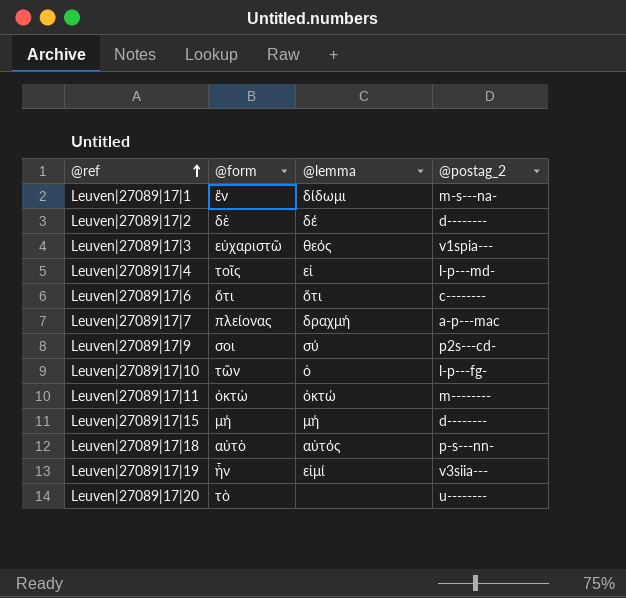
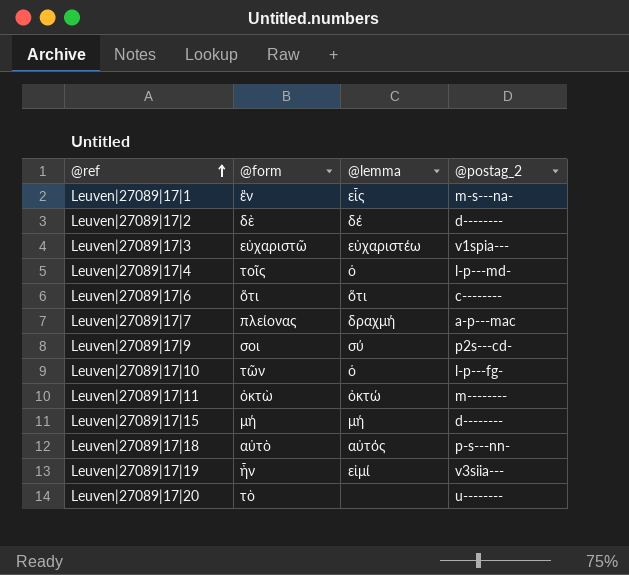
Leuven|27089|17|1 | @lemma: δίδωμι -> εἷς
Leuven|27089|17|3 | @lemma: θεός -> εὐχαριστέω
Leuven|27089|17|4 | @lemma: εἰ -> ὁ

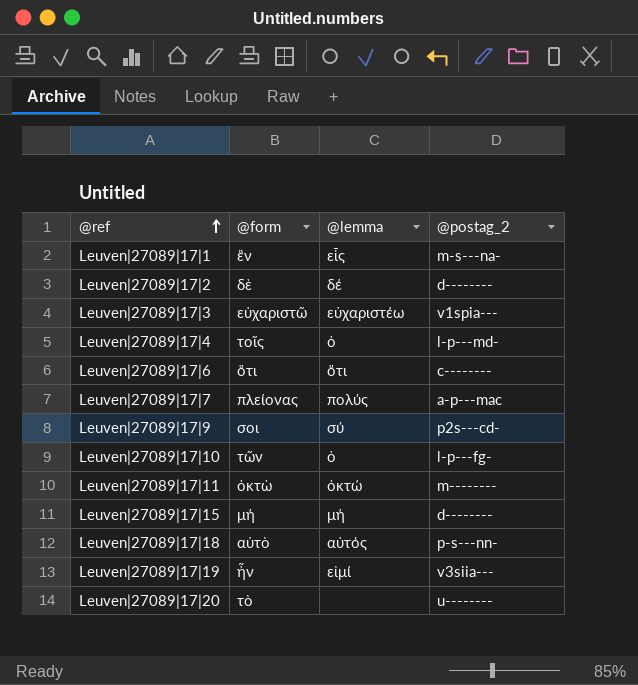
Leuven|27089|17|7 | @lemma: δραχμή -> πολύς

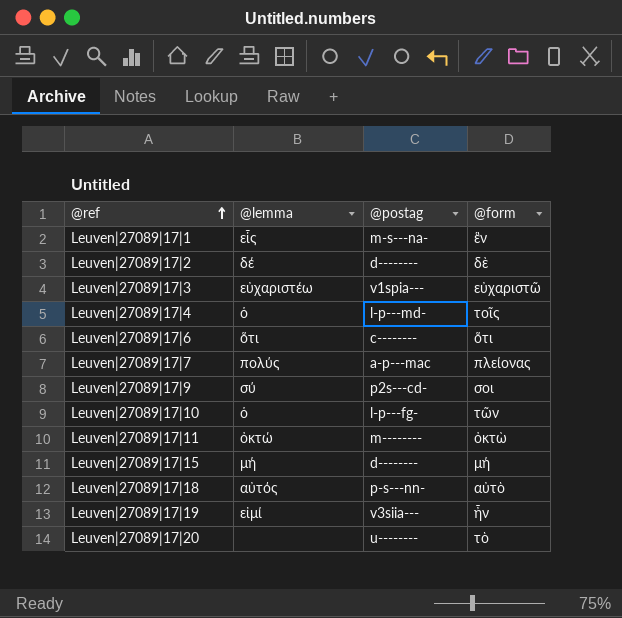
column name: @postag_2 -> @postag
column @form | position: 2 -> 4

